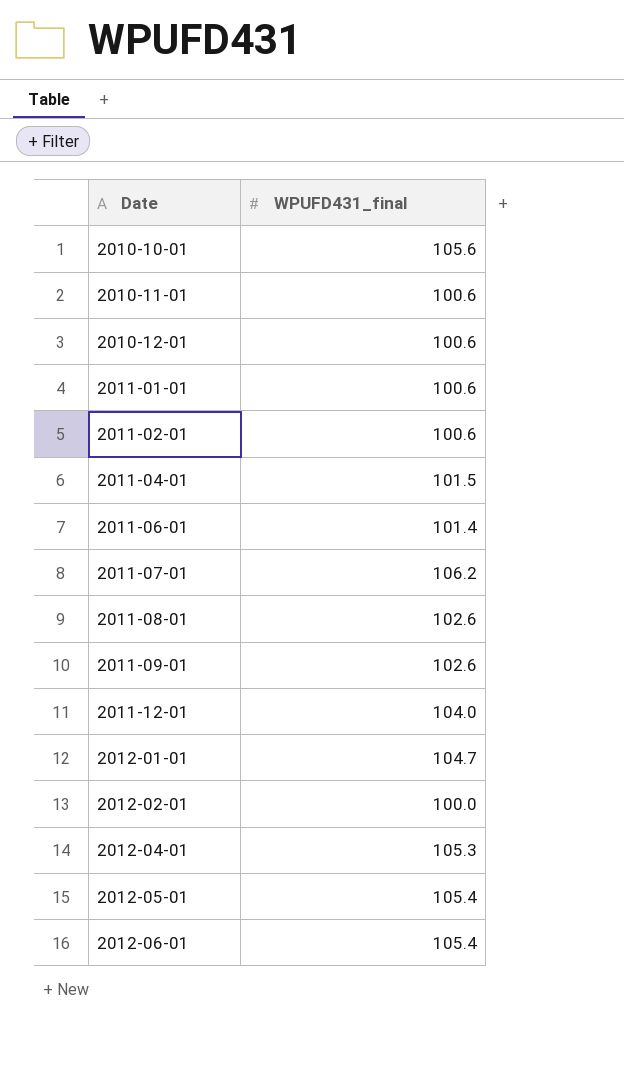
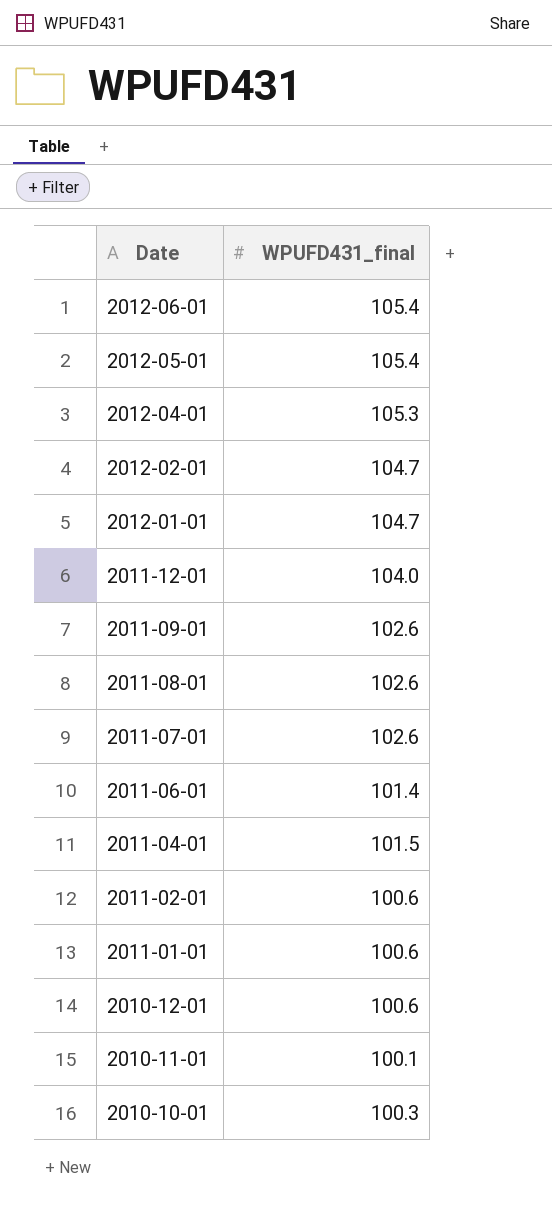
row order: Date ascending -> Date descending
2012-02-01 | WPUFD431_final: 100.0 -> 104.7
2011-07-01 | WPUFD431_final: 106.2 -> 102.6
2010-11-01 | WPUFD431_final: 100.6 -> 100.1
2010-10-01 | WPUFD431_final: 105.6 -> 100.3

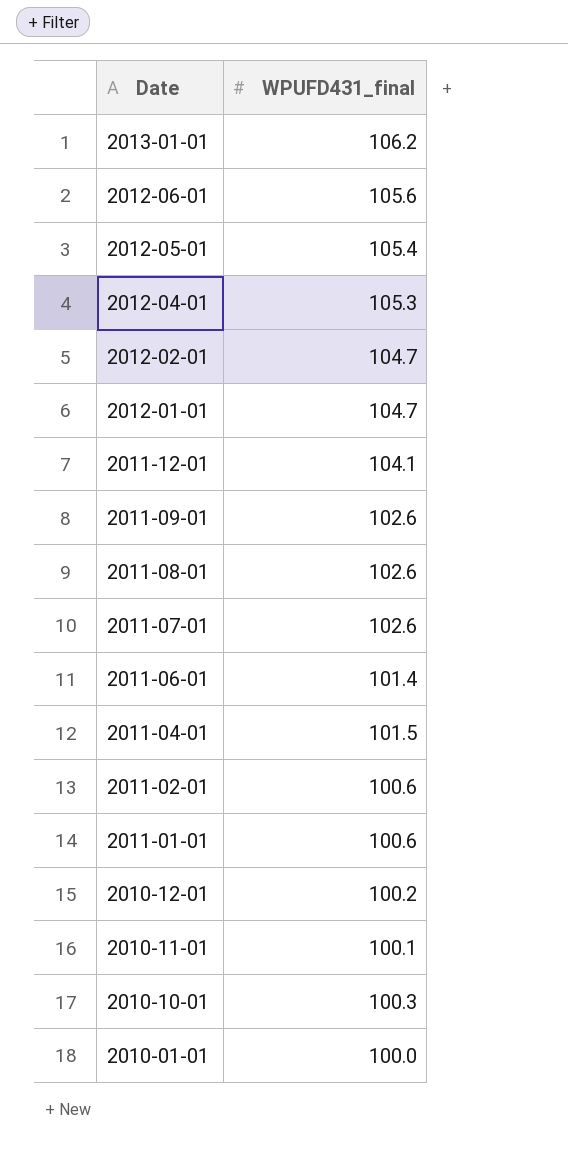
row 2013-01-01: none -> 106.2
2012-06-01 | WPUFD431_final: 105.4 -> 105.6
2011-12-01 | WPUFD431_final: 104.0 -> 104.1
2010-12-01 | WPUFD431_final: 100.6 -> 100.2
row 2010-01-01: none -> 100.0

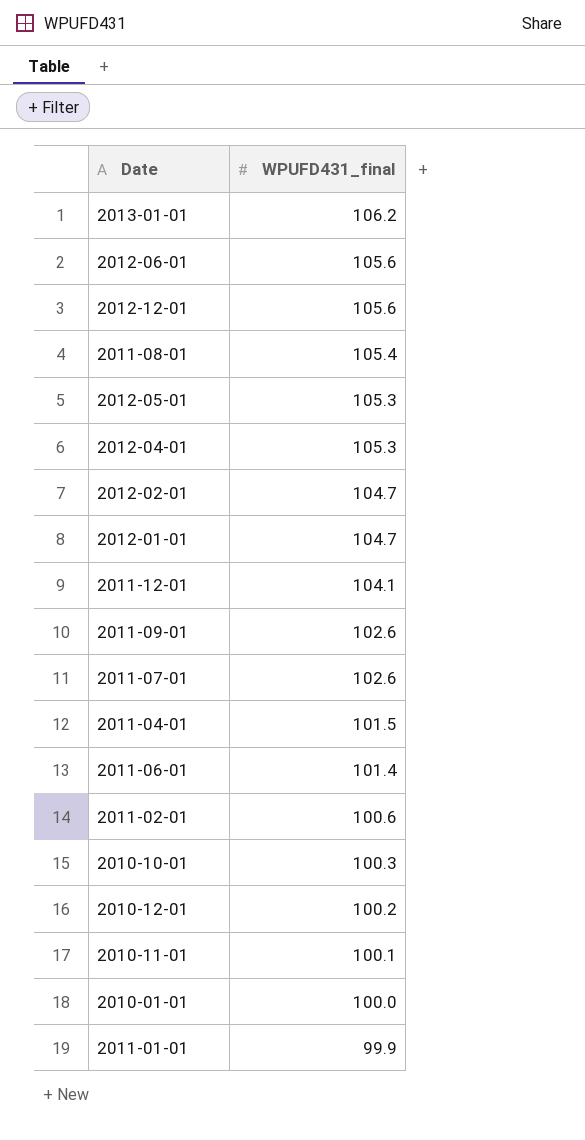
row order: Date descending -> WPUFD431_final descending
row 2012-12-01: none -> 105.6
2011-08-01 | WPUFD431_final: 102.6 -> 105.4
2012-05-01 | WPUFD431_final: 105.4 -> 105.3
2011-01-01 | WPUFD431_final: 100.6 -> 99.9

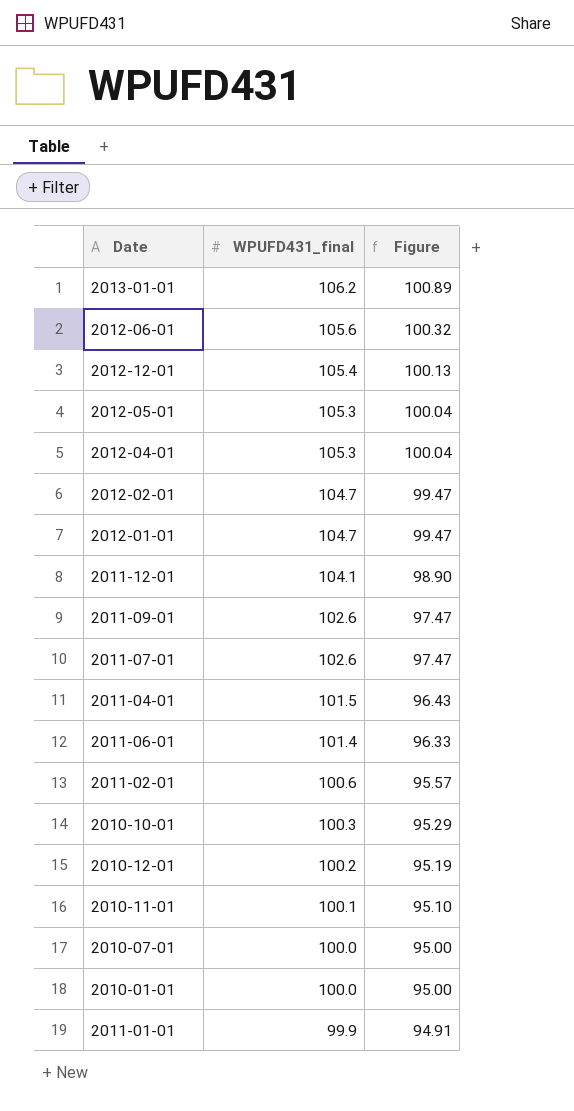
column Figure | formula: none -> [WPUFD431_final] * 0.95
row 2011-08-01: 105.4 -> none
2012-12-01 | WPUFD431_final: 105.6 -> 105.4
row 2010-07-01: none -> 100.0 | 95.00

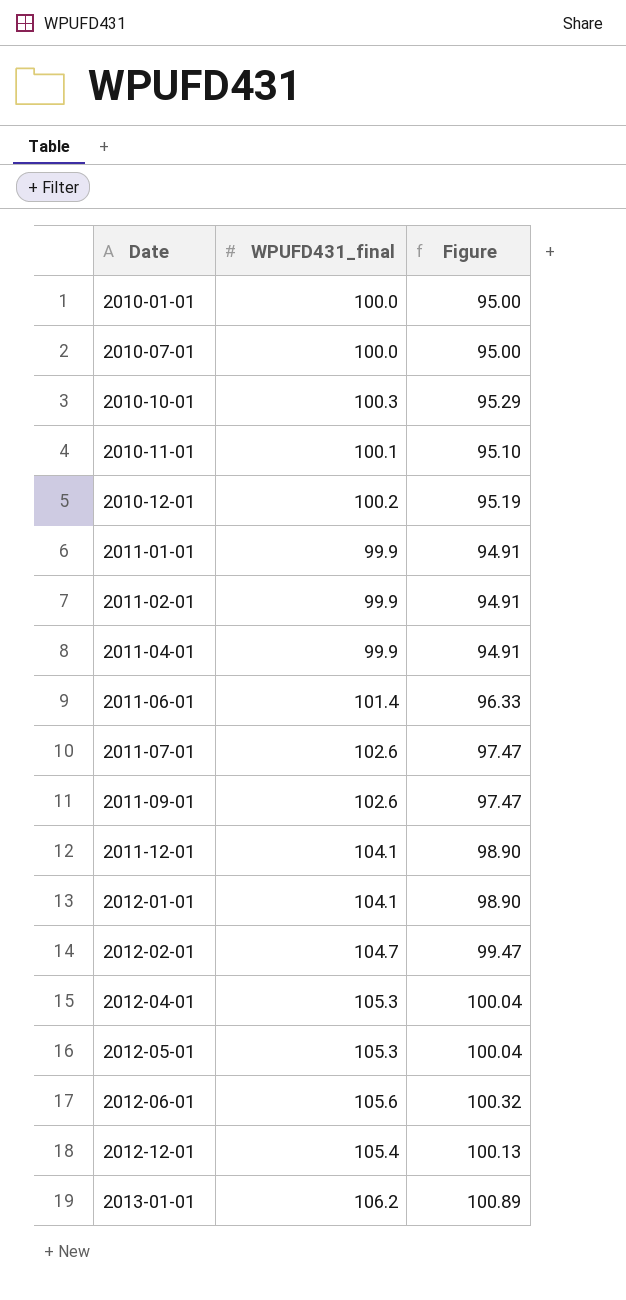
row order: WPUFD431_final descending -> Date ascending
2011-02-01 | WPUFD431_final: 100.6 -> 99.9
2011-02-01 | Figure: 95.57 -> 94.91
2011-04-01 | WPUFD431_final: 101.5 -> 99.9
2011-04-01 | Figure: 96.43 -> 94.91
2012-01-01 | WPUFD431_final: 104.7 -> 104.1
2012-01-01 | Figure: 99.47 -> 98.90

